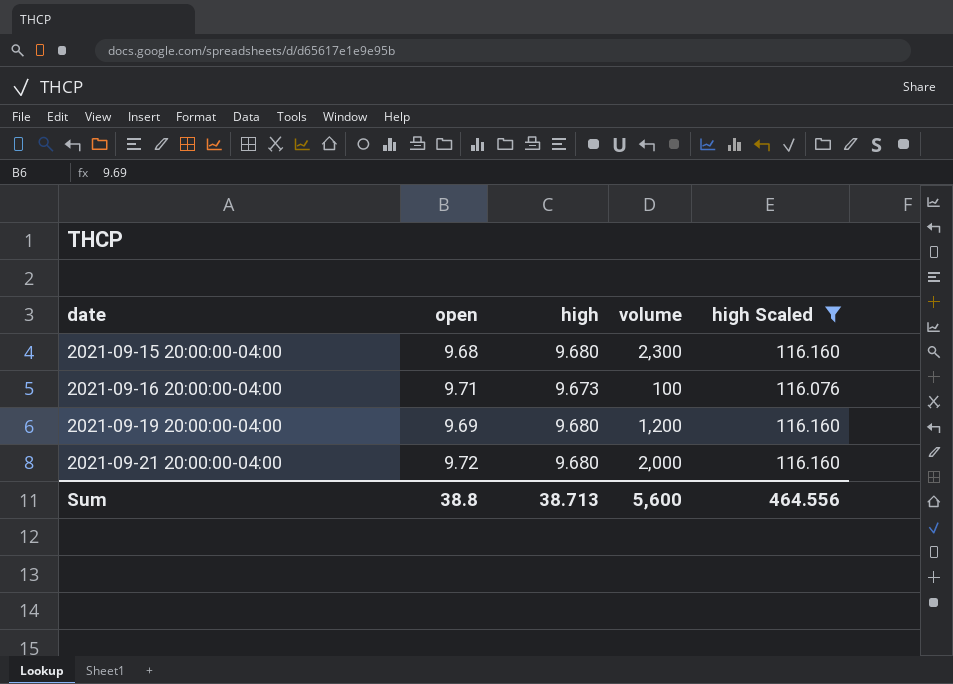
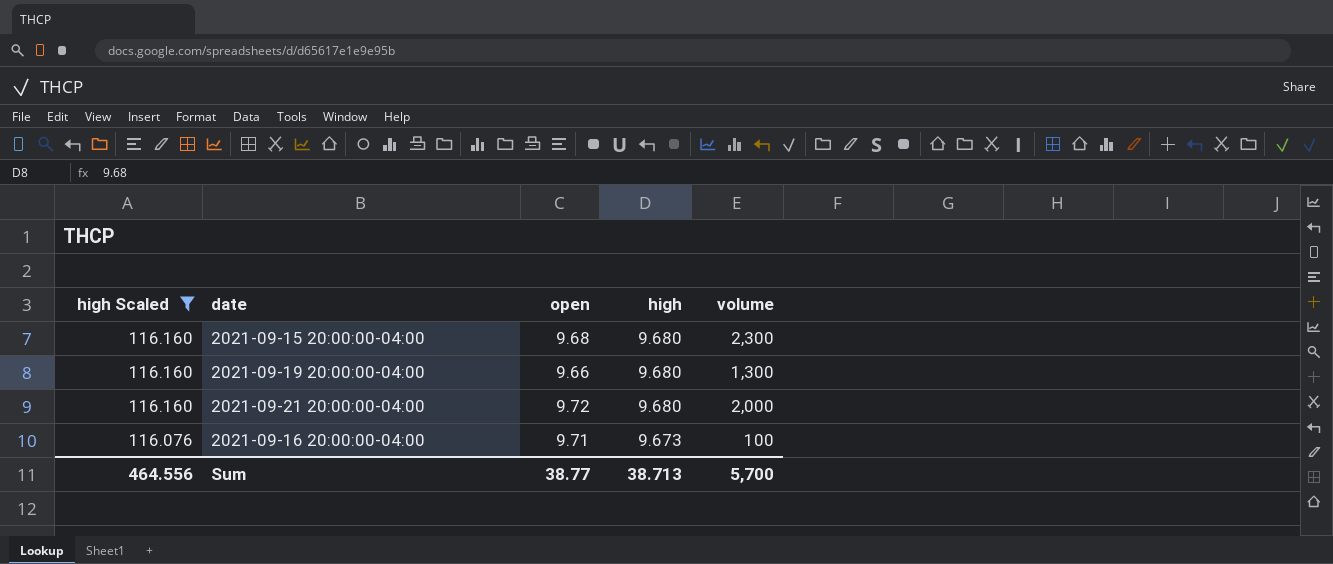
row order: date ascending -> high Scaled descending
column high Scaled | position: 5 -> 1
2021-09-19 20:00:00-04:00 | open: 9.69 -> 9.66
2021-09-19 20:00:00-04:00 | volume: 1,200 -> 1,300
Sum | open: 38.8 -> 38.77
Sum | volume: 5,600 -> 5,700

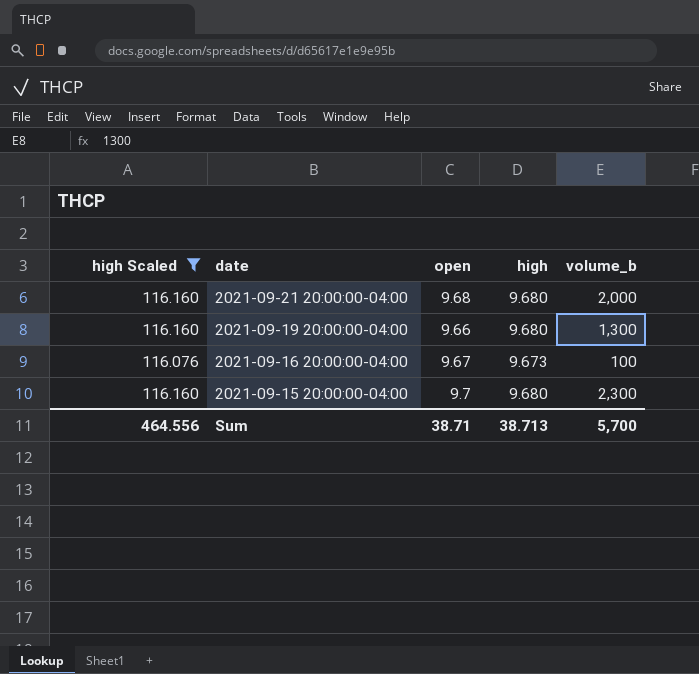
row order: high Scaled descending -> date descending
column name: volume -> volume_b
2021-09-21 20:00:00-04:00 | open: 9.72 -> 9.68
2021-09-16 20:00:00-04:00 | open: 9.71 -> 9.67
2021-09-15 20:00:00-04:00 | open: 9.68 -> 9.7
Sum | open: 38.77 -> 38.71

